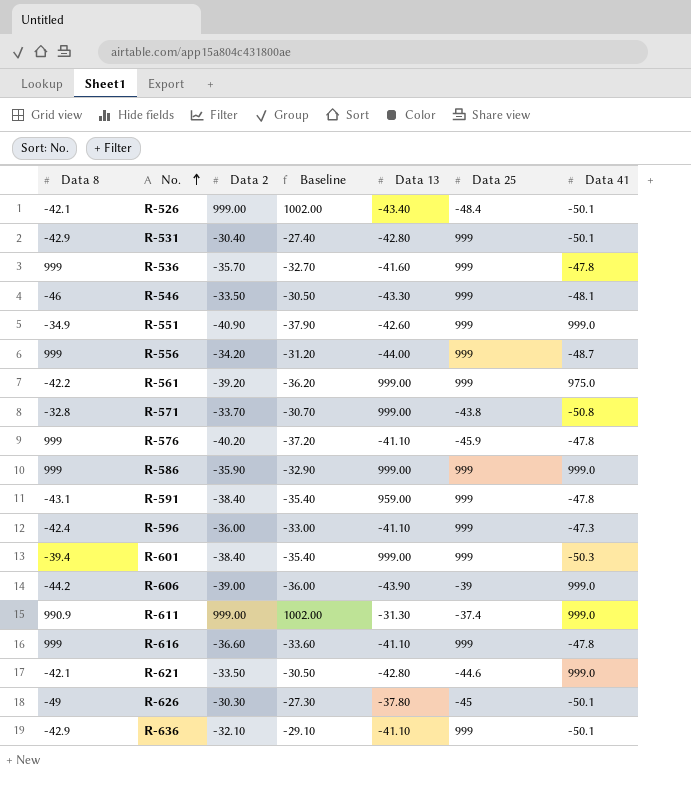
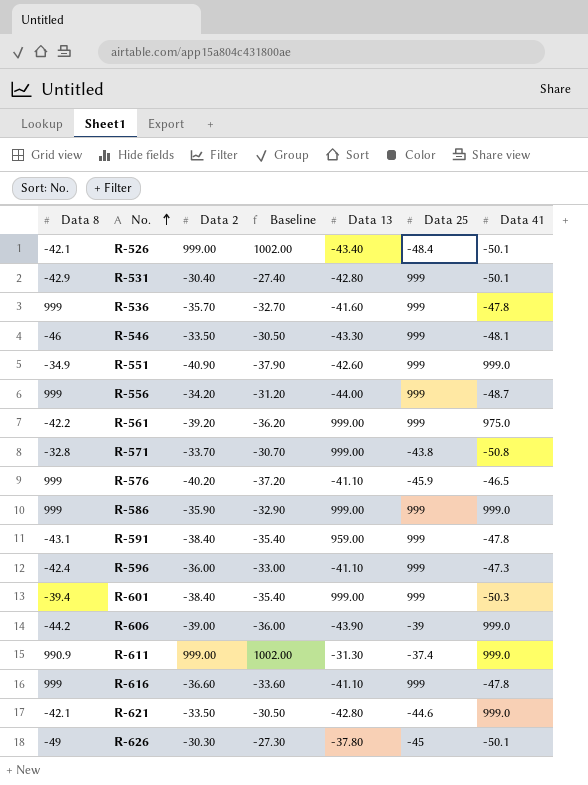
row R-636: -42.9 | -32.10 | -29.10 | -41.10 | 999 | -50.1 -> none
R-576 | Data 41: -47.8 -> -46.5

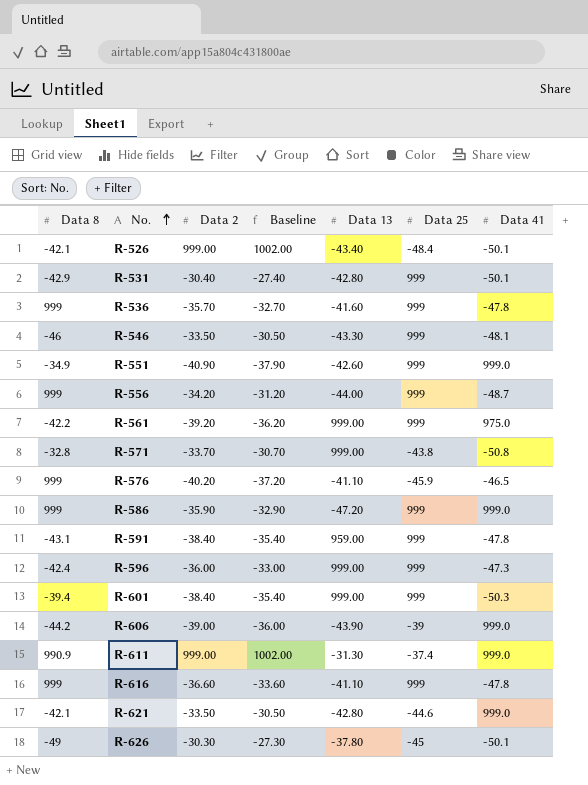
R-586 | Data 13: 999.00 -> -47.20
R-596 | Data 13: -41.10 -> 999.00

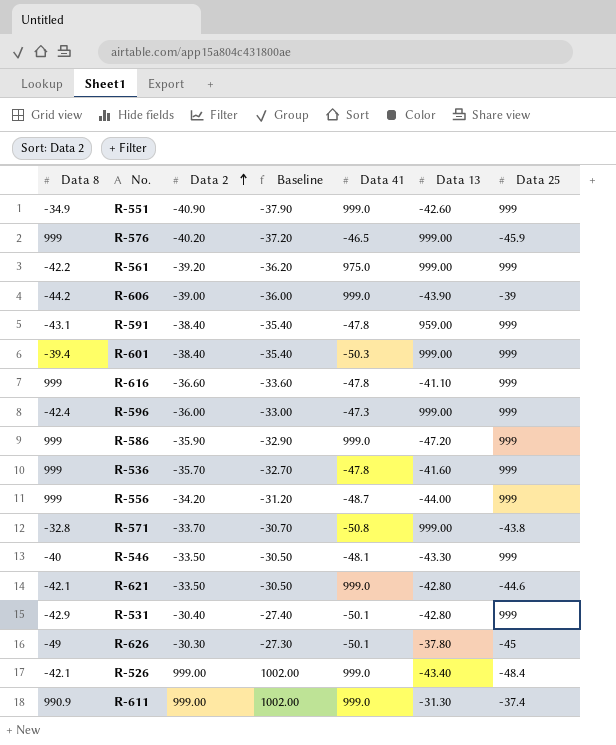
row order: No. ascending -> Data 2 ascending
column Data 41 | position: 7 -> 5
R-576 | Data 13: -41.10 -> 999.00
R-546 | Data 8: -46 -> -40
R-526 | Data 41: -50.1 -> 999.0

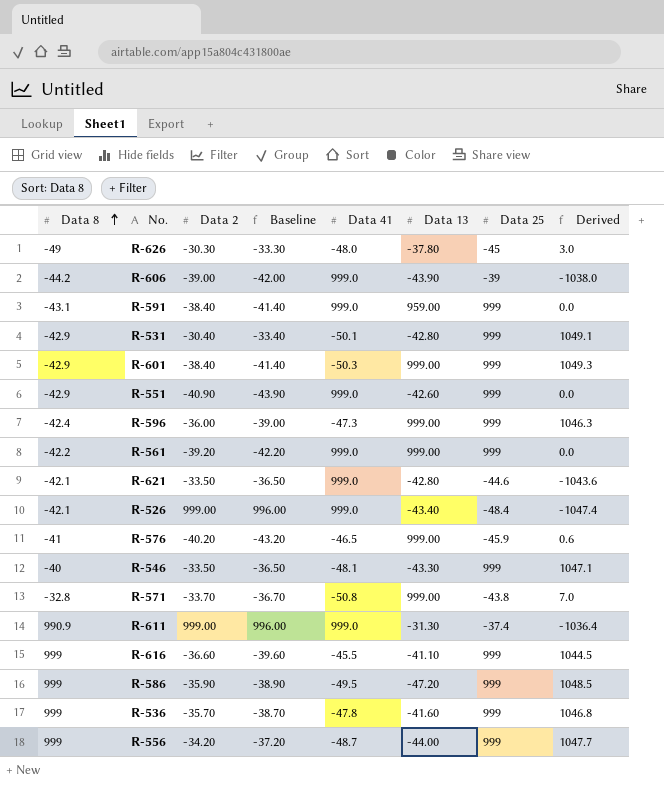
row order: Data 2 ascending -> Data 8 ascending
column Baseline | formula: [Data 2] + 3 -> [Data 2] - 3
column Derived | formula: none -> [Data 25] - [Data 41]
R-626 | Data 41: -50.1 -> -48.0
R-591 | Data 41: -47.8 -> 999.0
R-601 | Data 8: -39.4 -> -42.9
R-551 | Data 8: -34.9 -> -42.9
R-561 | Data 41: 975.0 -> 999.0
R-576 | Data 8: 999 -> -41
R-616 | Data 41: -47.8 -> -45.5
R-586 | Data 41: 999.0 -> -49.5

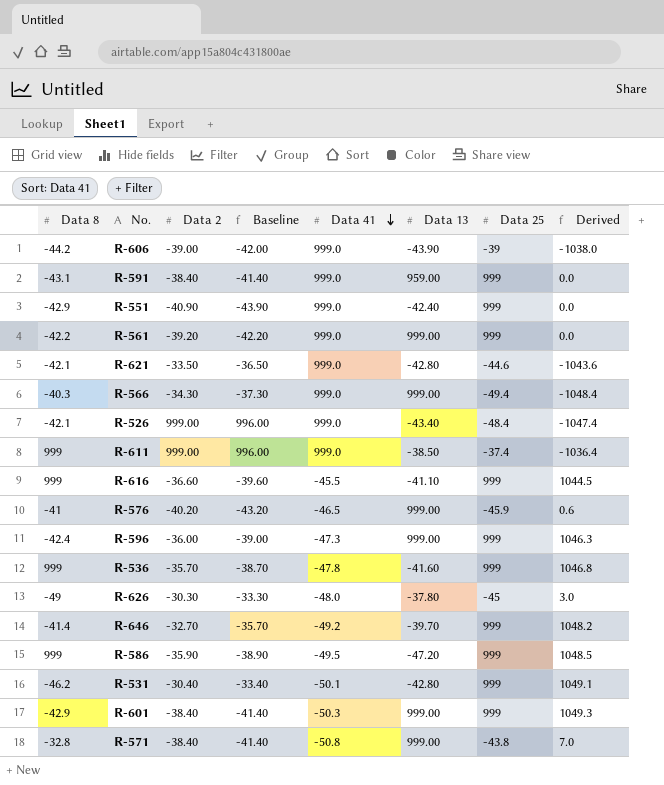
row order: Data 8 ascending -> Data 41 descending
row R-546: -40 | -33.50 | -36.50 | -48.1 | -43.30 | 999 | 1047.1 -> none
row R-556: 999 | -34.20 | -37.20 | -48.7 | -44.00 | 999 | 1047.7 -> none
R-551 | Data 13: -42.60 -> -42.40
row R-566: none -> -40.3 | -34.30 | -37.30 | 999.0 | 999.00 | -49.4 | -1048.4
R-611 | Data 8: 990.9 -> 999
R-611 | Data 13: -31.30 -> -38.50
row R-646: none -> -41.4 | -32.70 | -35.70 | -49.2 | -39.70 | 999 | 1048.2
R-531 | Data 8: -42.9 -> -46.2
R-571 | Data 2: -33.70 -> -38.40
R-571 | Baseline: -36.70 -> -41.40

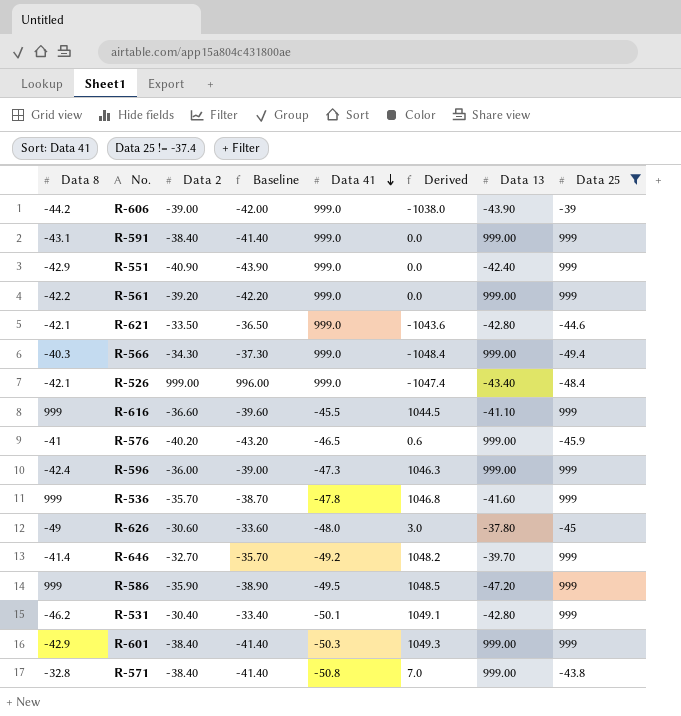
filter: none -> Data 25 != -37.4
column Derived | position: 8 -> 6
R-591 | Data 13: 959.00 -> 999.00
R-626 | Data 2: -30.30 -> -30.60
R-626 | Baseline: -33.30 -> -33.60

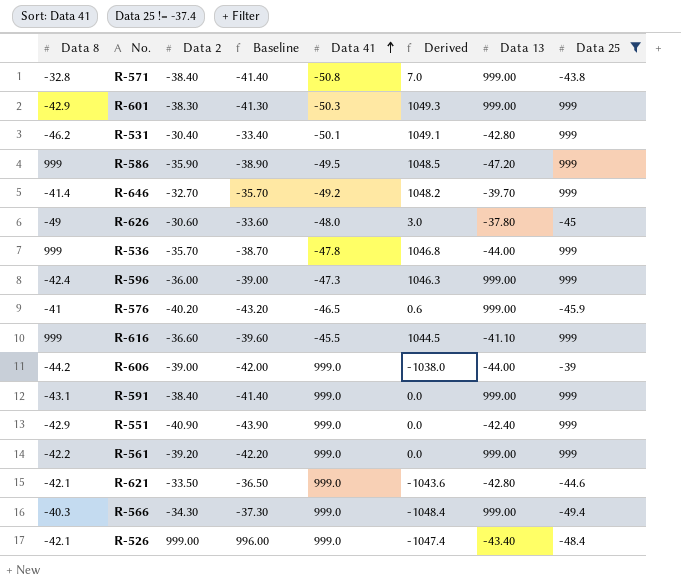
row order: Data 41 descending -> Data 41 ascending
R-601 | Data 2: -38.40 -> -38.30
R-601 | Baseline: -41.40 -> -41.30
R-536 | Data 13: -41.60 -> -44.00
R-606 | Data 13: -43.90 -> -44.00

